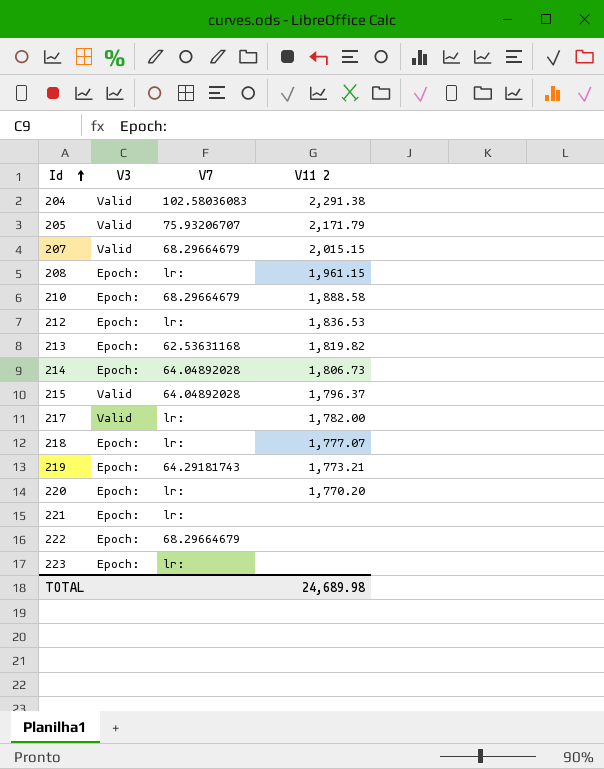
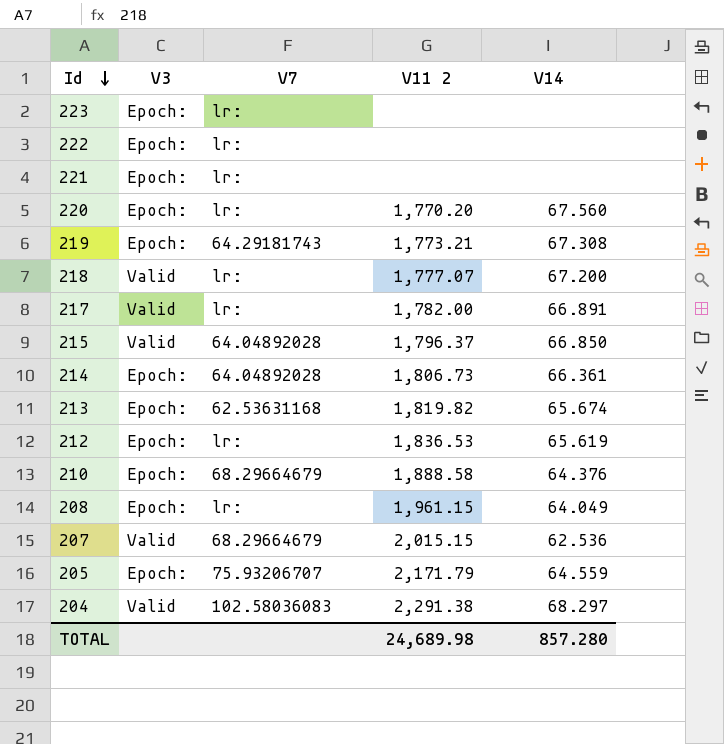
row order: Id ascending -> Id descending
column V14 | position: none -> 5
222 | V7: 68.29664679 -> lr:
218 | V3: Epoch: -> Valid
205 | V3: Valid -> Epoch:

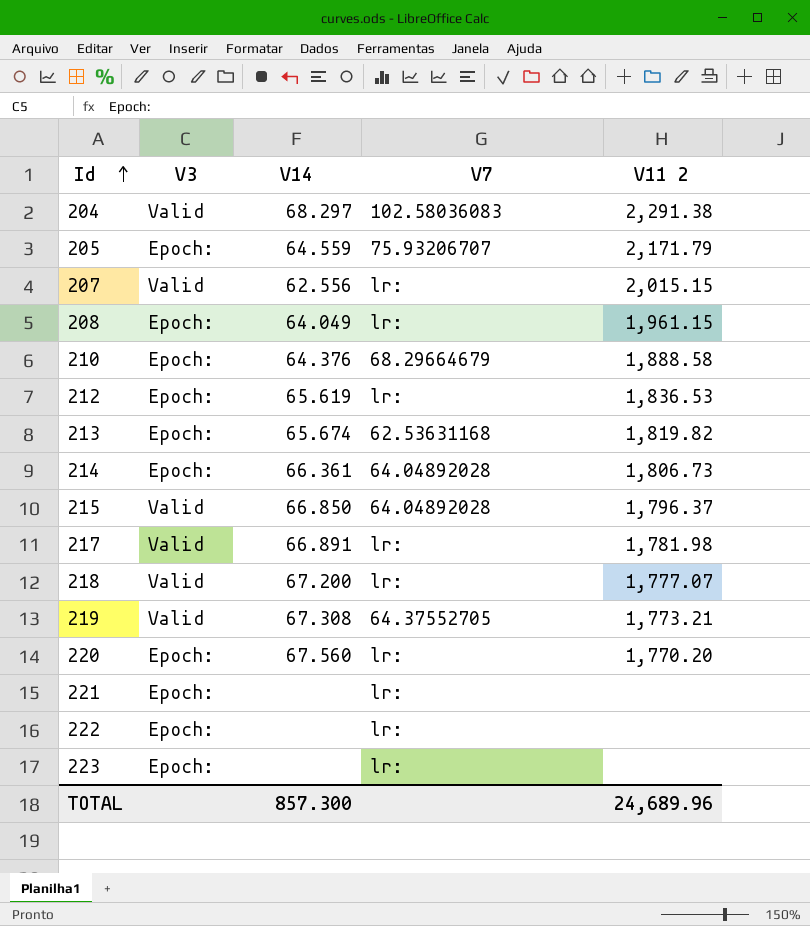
row order: Id descending -> Id ascending
column V14 | position: 5 -> 3
207 | V14: 62.536 -> 62.556
207 | V7: 68.29664679 -> lr:
217 | V11 2: 1,782.00 -> 1,781.98
219 | V3: Epoch: -> Valid
219 | V7: 64.29181743 -> 64.37552705
TOTAL | V14: 857.280 -> 857.300
TOTAL | V11 2: 24,689.98 -> 24,689.96

